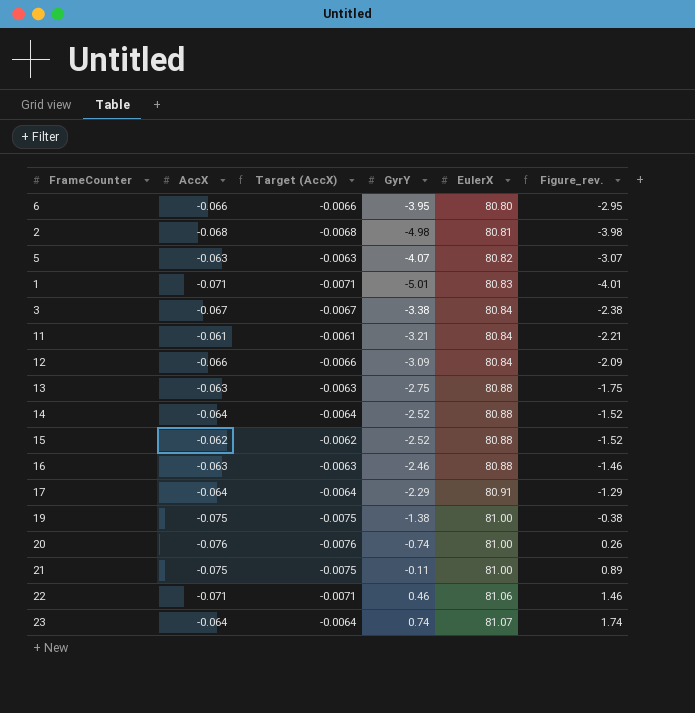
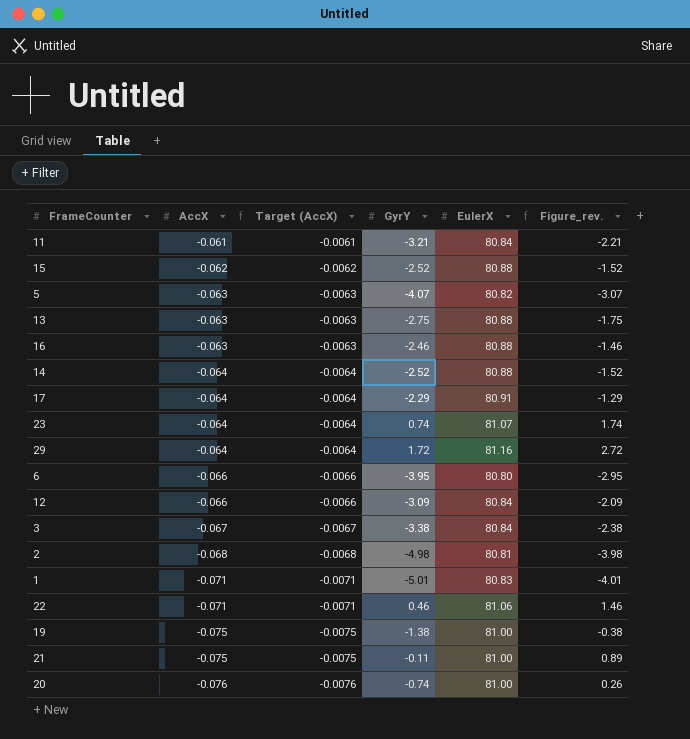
row order: EulerX ascending -> AccX descending
row 29: none -> -0.064 | -0.0064 | 1.72 | 81.16 | 2.72

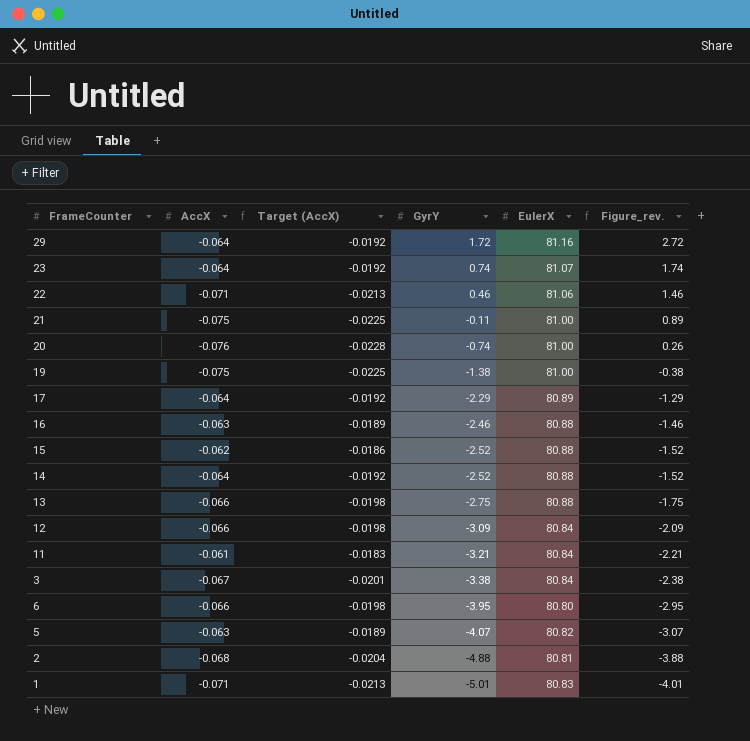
row order: AccX descending -> GyrY descending
column Target (AccX) | formula: [AccX] * 0.1 -> [AccX] * 0.3
17 | EulerX: 80.91 -> 80.89
13 | AccX: -0.063 -> -0.066
2 | GyrY: -4.98 -> -4.88
2 | Figure_rev.: -3.98 -> -3.88

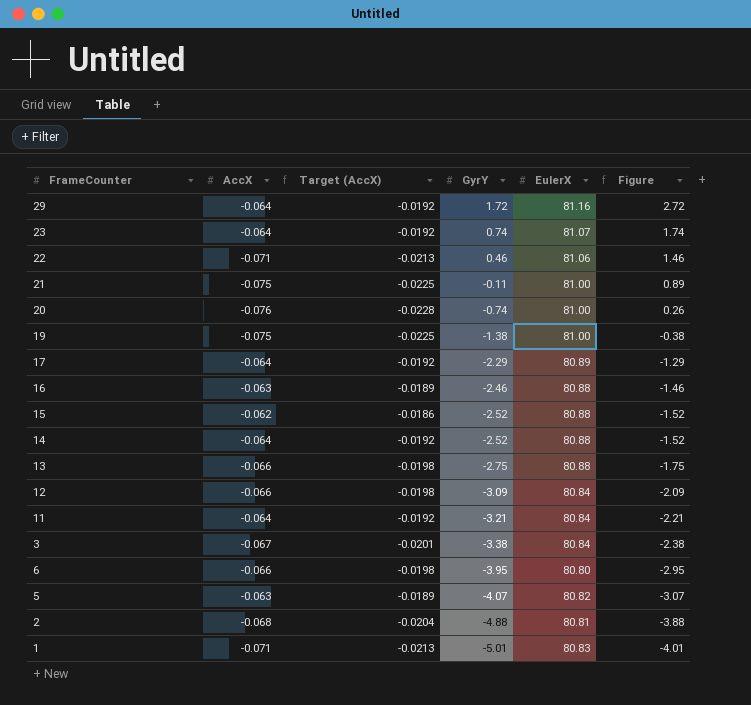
column name: Figure_rev. -> Figure
11 | AccX: -0.061 -> -0.064
11 | Target (AccX): -0.0183 -> -0.0192

